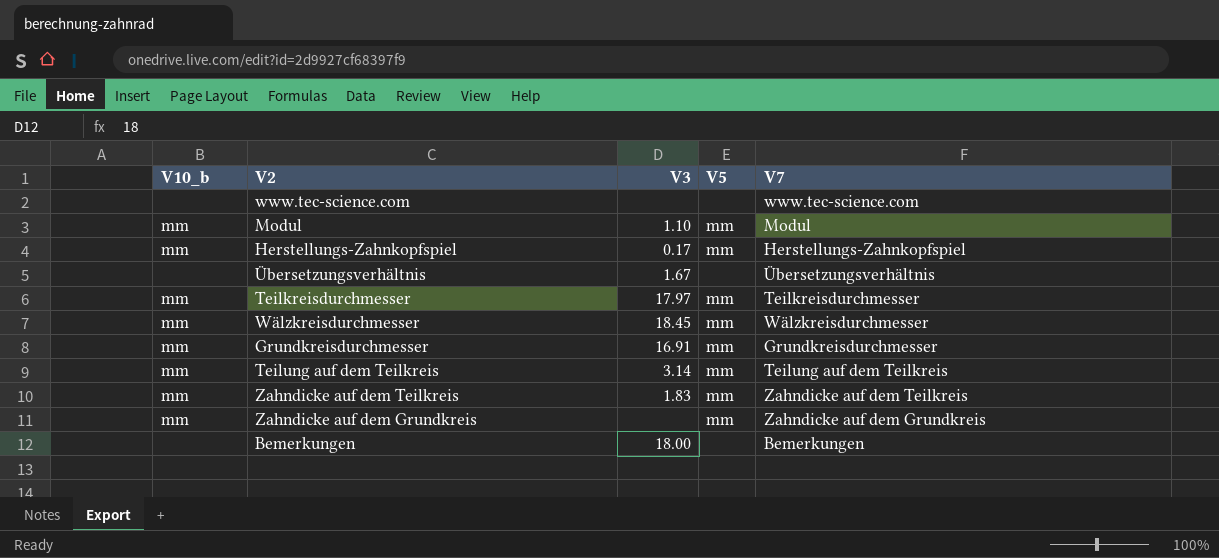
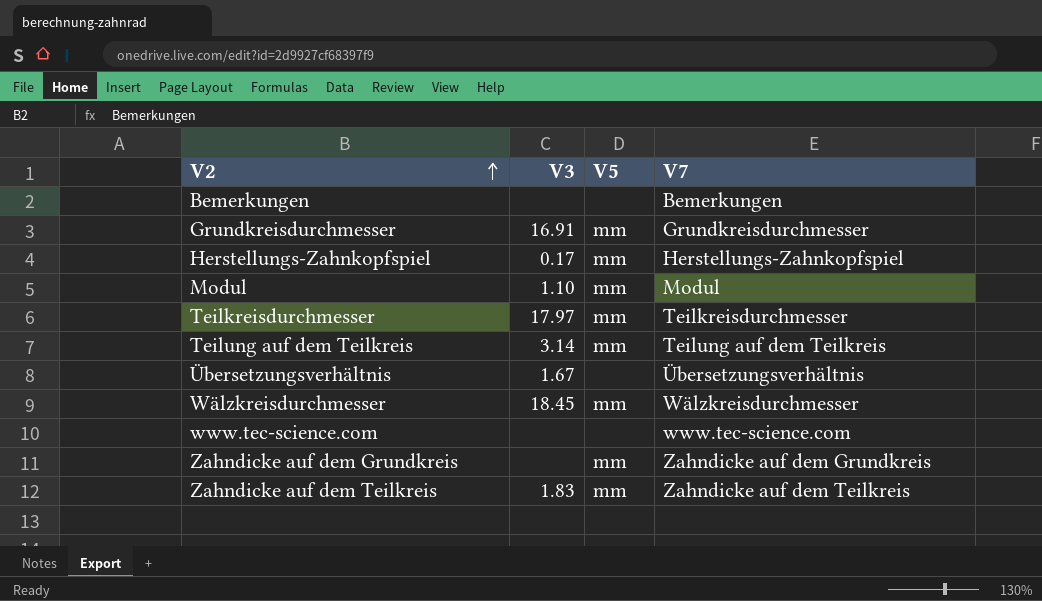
row order: none -> V2 ascending
column V10_b | position: 1 -> none
Bemerkungen | V3: 18.00 -> none

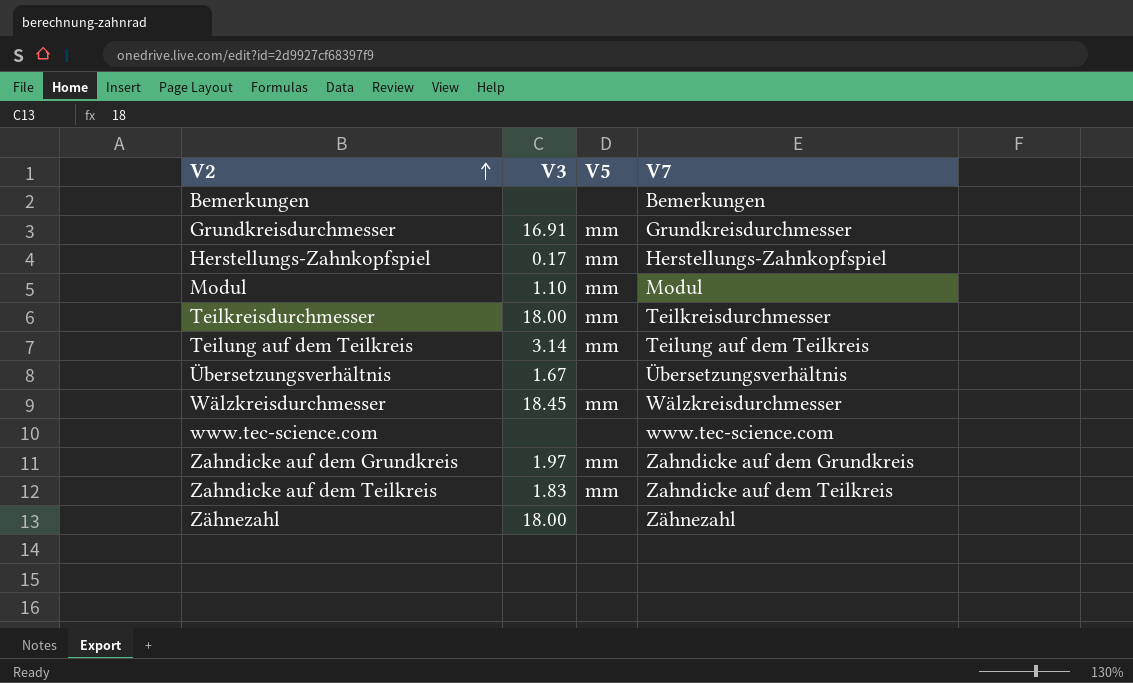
Teilkreisdurchmesser | V3: 17.97 -> 18.00
Zahndicke auf dem Grundkreis | V3: none -> 1.97
row Zähnezahl: none -> 18.00 | none | Zähnezahl

